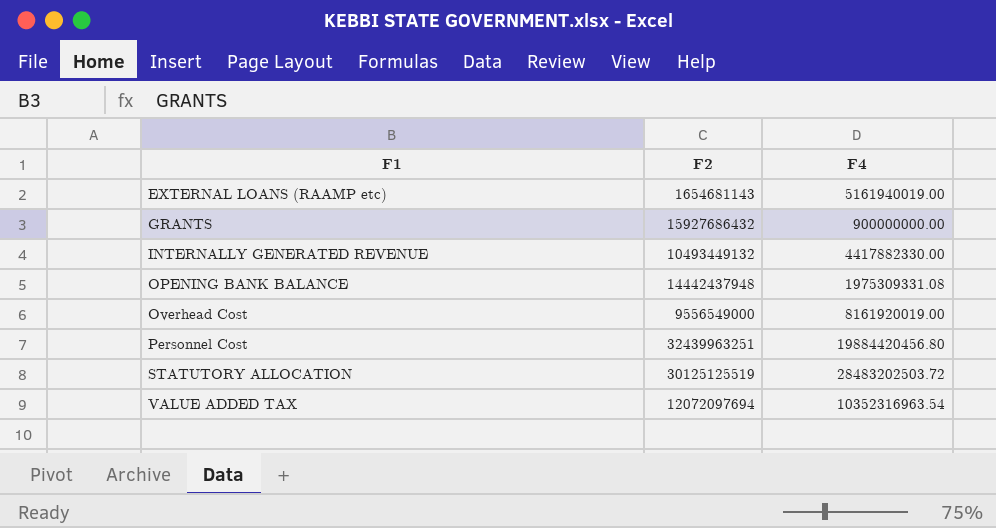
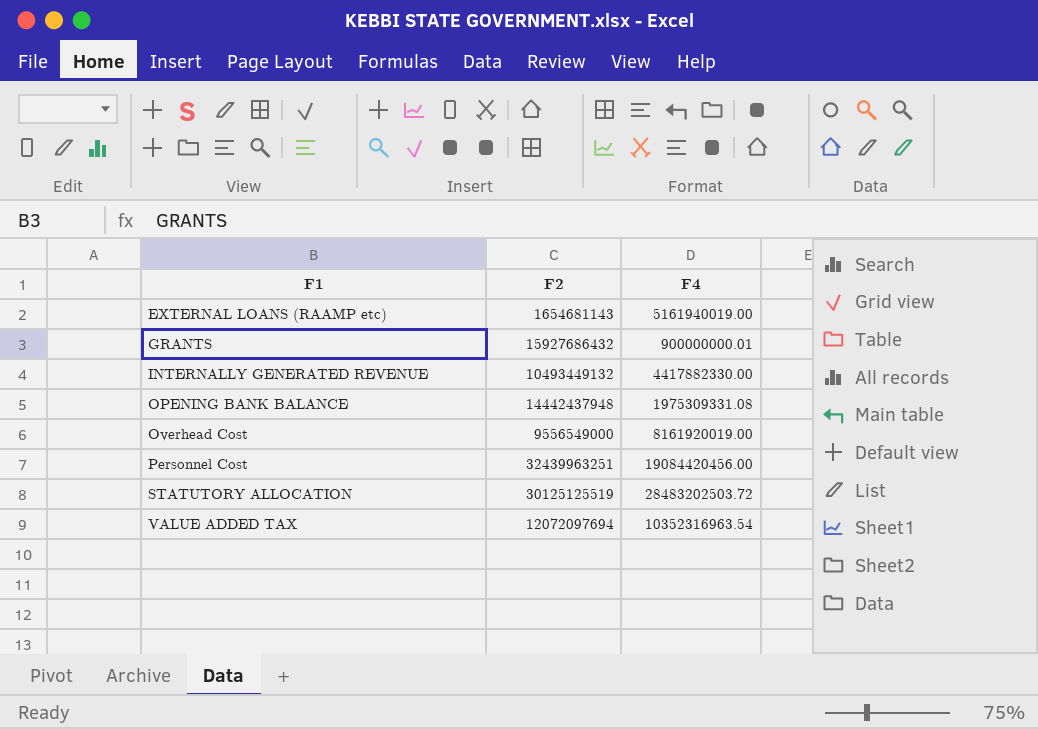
GRANTS | F4: 900000000.00 -> 900000000.01
Personnel Cost | F4: 19884420456.80 -> 19084420456.00

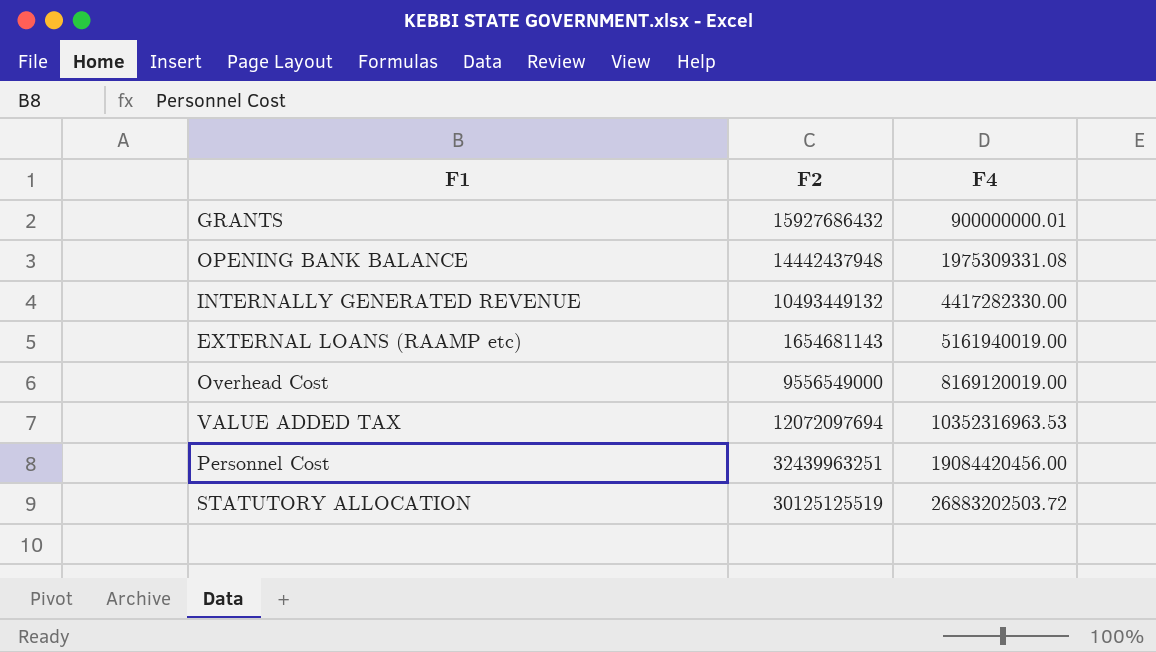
row order: F1 ascending -> F4 ascending
INTERNALLY GENERATED REVENUE | F4: 4417882330.00 -> 4417282330.00
Overhead Cost | F4: 8161920019.00 -> 8169120019.00
VALUE ADDED TAX | F4: 10352316963.54 -> 10352316963.53
STATUTORY ALLOCATION | F4: 28483202503.72 -> 26883202503.72

